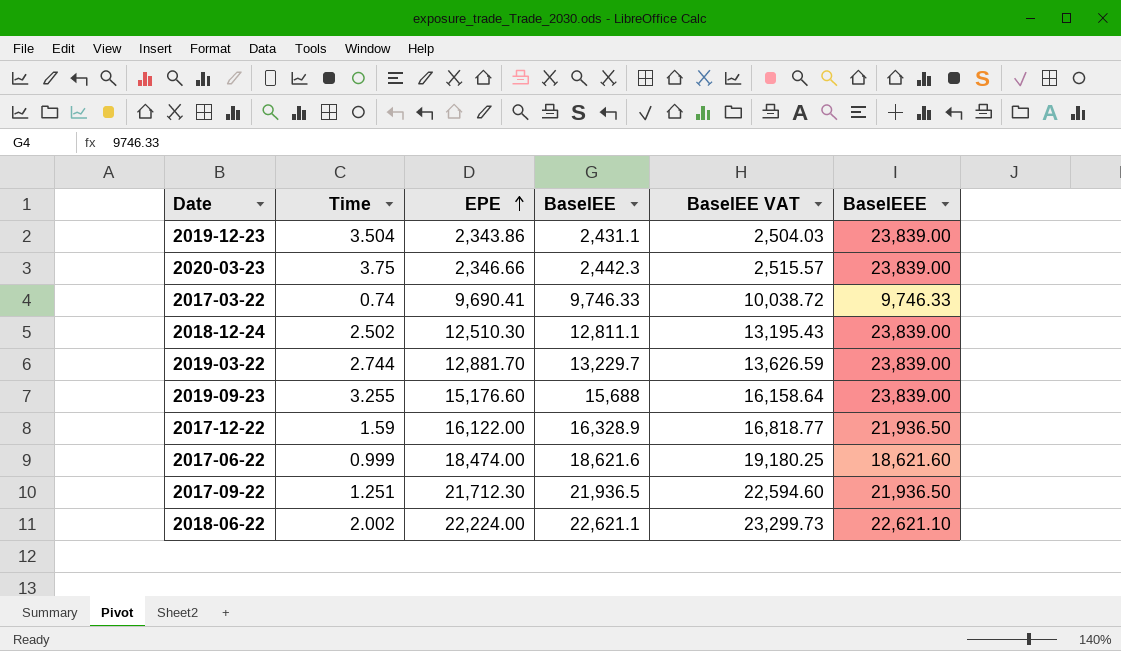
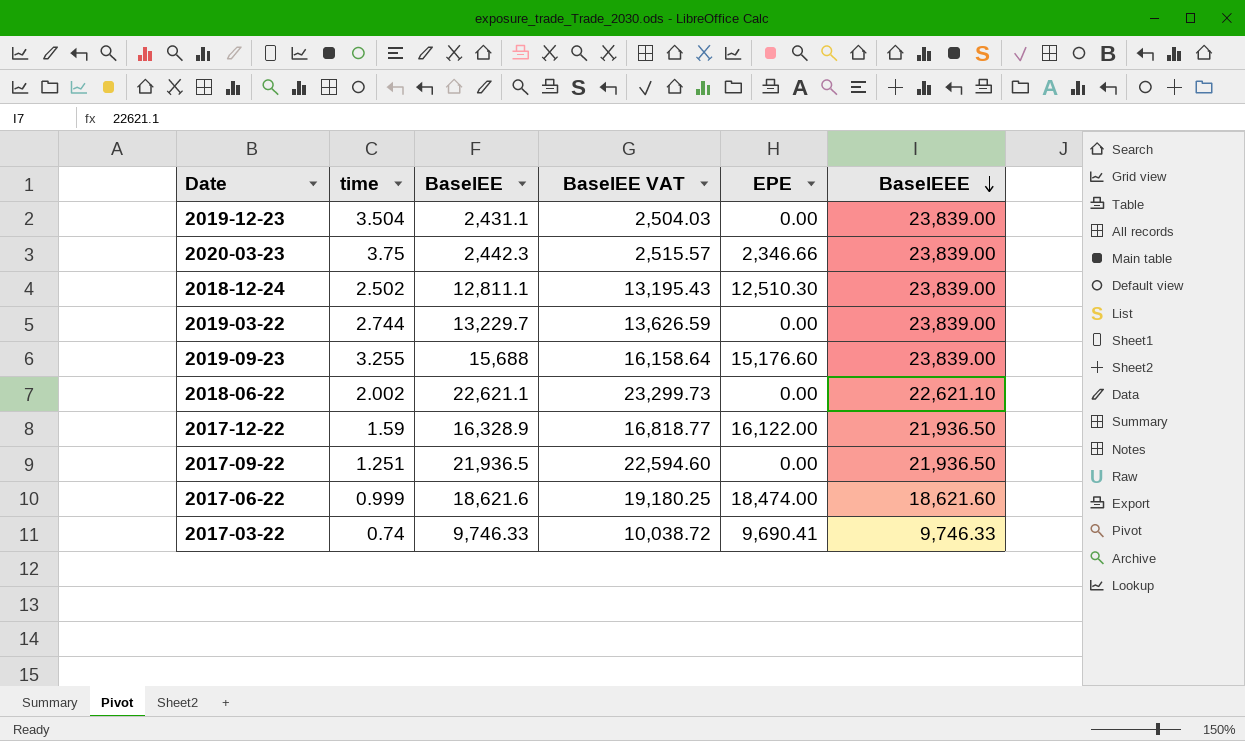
row order: EPE ascending -> BaselEEE descending
column name: Time -> time
column EPE | position: 3 -> 5
2019-12-23 | EPE: 2,343.86 -> 0.00
2019-03-22 | EPE: 12,881.70 -> 0.00
2018-06-22 | EPE: 22,224.00 -> 0.00
2017-09-22 | EPE: 21,712.30 -> 0.00

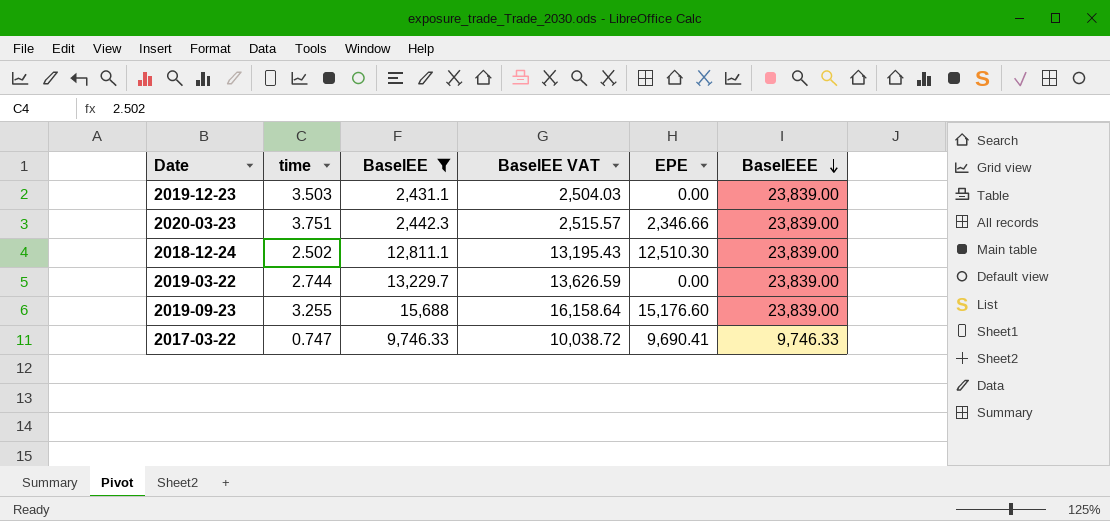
filter: none -> BaselEE <= 15,688
2019-12-23 | time: 3.504 -> 3.503
2020-03-23 | time: 3.75 -> 3.751
2017-03-22 | time: 0.74 -> 0.747

